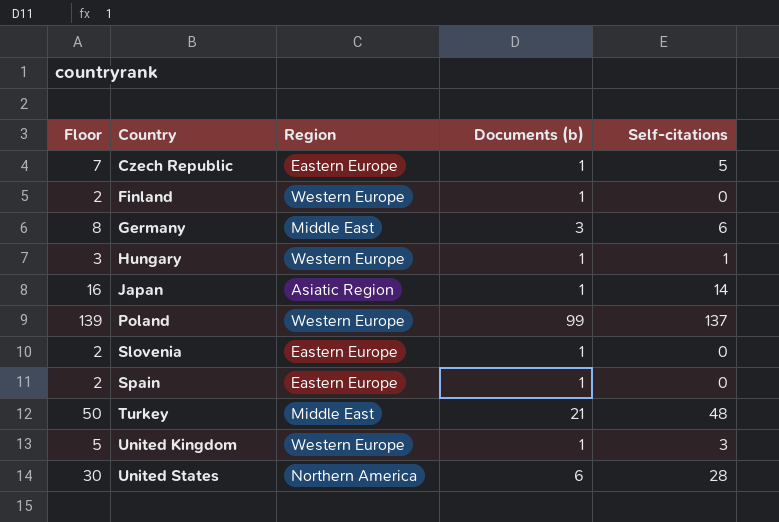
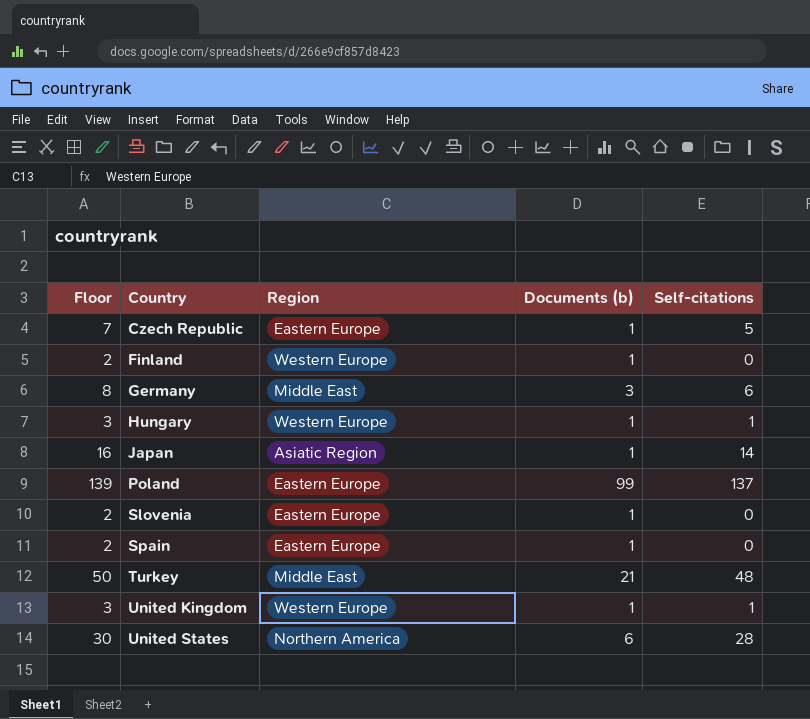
Poland | Region: Western Europe -> Eastern Europe
United Kingdom | Floor: 5 -> 3
United Kingdom | Self-citations: 3 -> 1

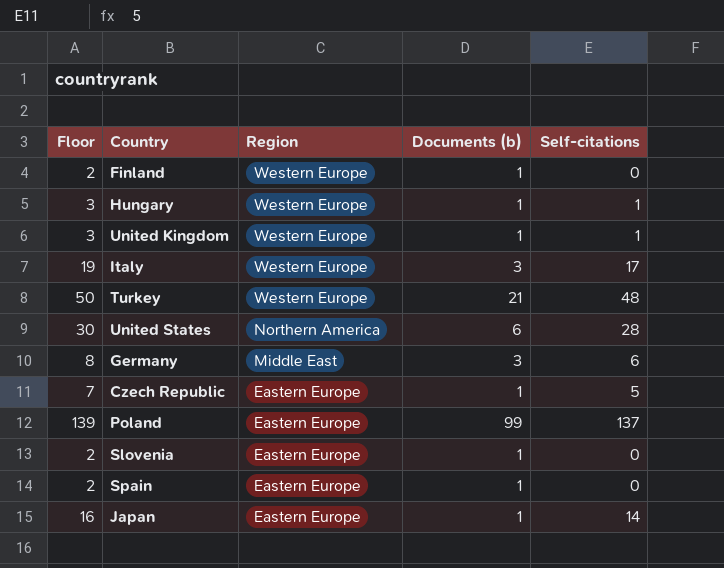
row order: Country ascending -> Region descending
row Italy: none -> 19 | Western Europe | 3 | 17
Turkey | Region: Middle East -> Western Europe
Japan | Region: Asiatic Region -> Eastern Europe

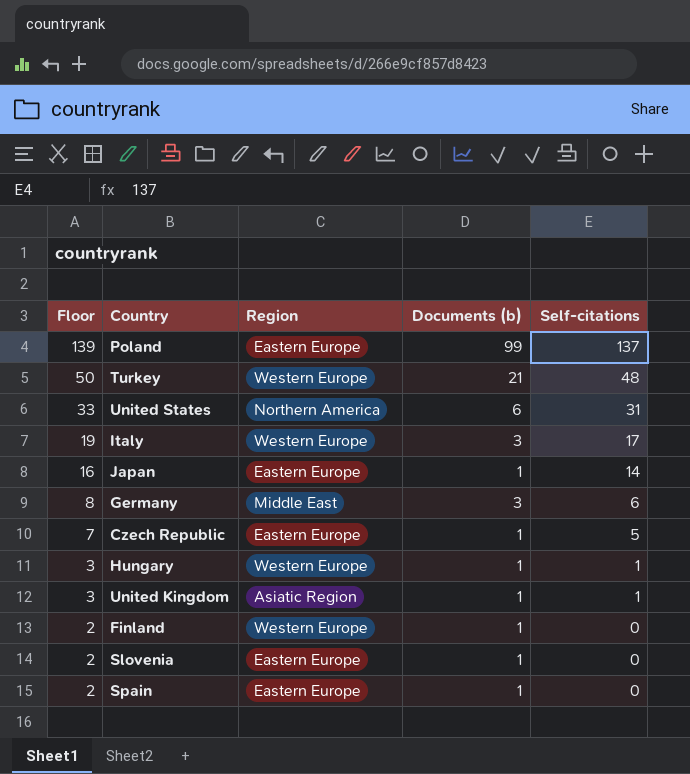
row order: Region descending -> Floor descending
United States | Floor: 30 -> 33
United States | Self-citations: 28 -> 31
United Kingdom | Region: Western Europe -> Asiatic Region

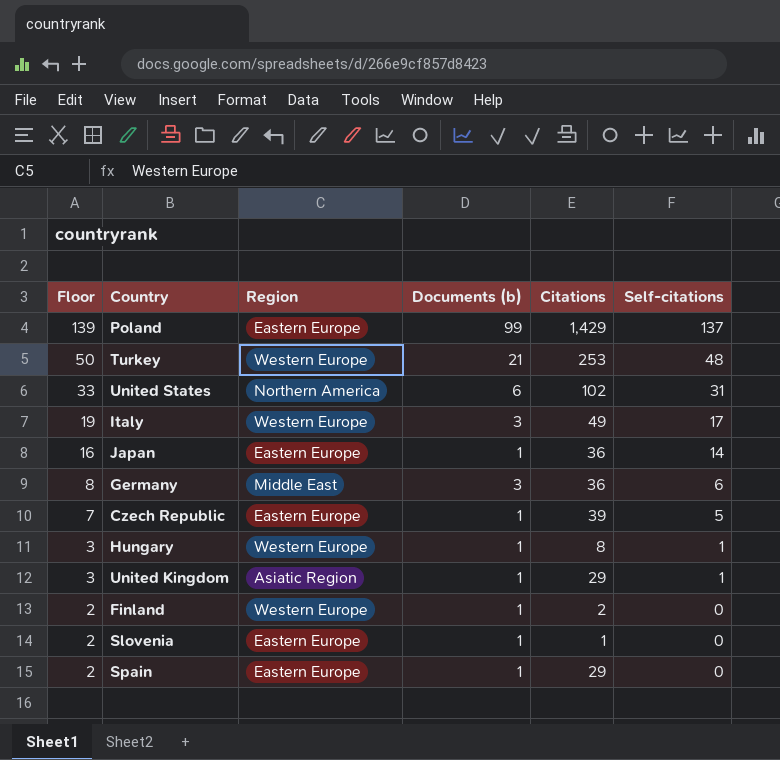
column Citations | position: none -> 5

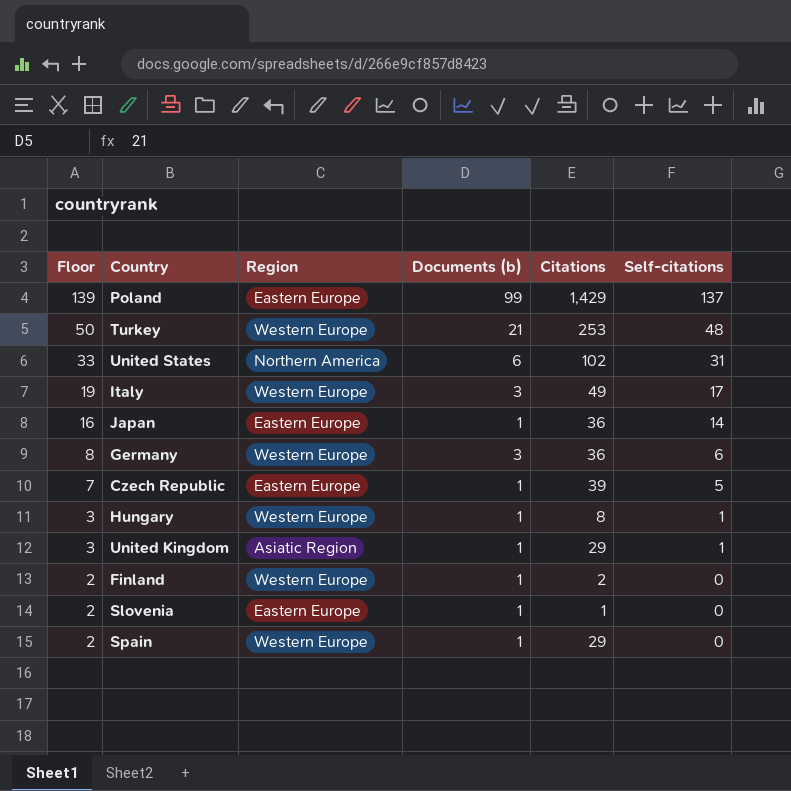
Germany | Region: Middle East -> Western Europe
Spain | Region: Eastern Europe -> Western Europe

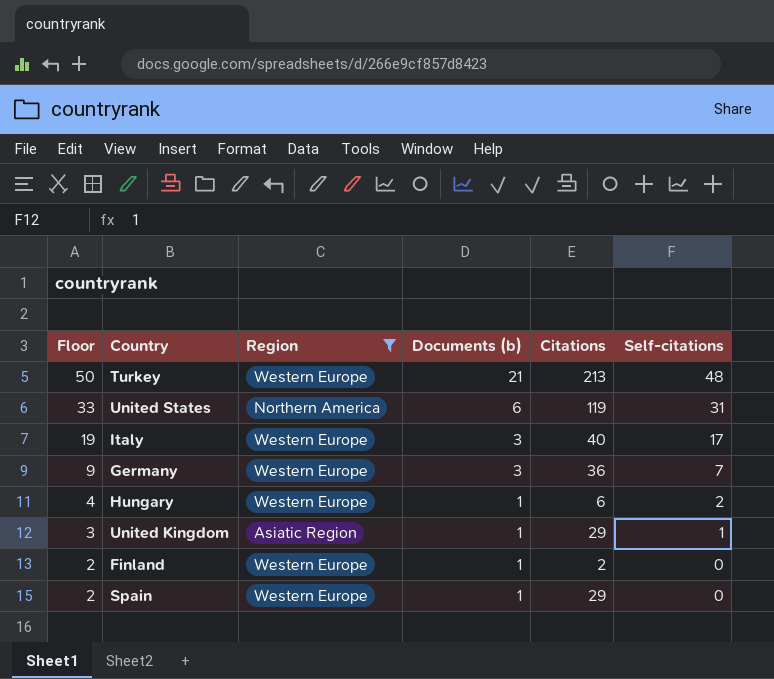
filter: none -> Region != Eastern Europe
Turkey | Citations: 253 -> 213
United States | Citations: 102 -> 119
Italy | Citations: 49 -> 40
Germany | Floor: 8 -> 9
Germany | Self-citations: 6 -> 7
Hungary | Floor: 3 -> 4
Hungary | Citations: 8 -> 6
Hungary | Self-citations: 1 -> 2

